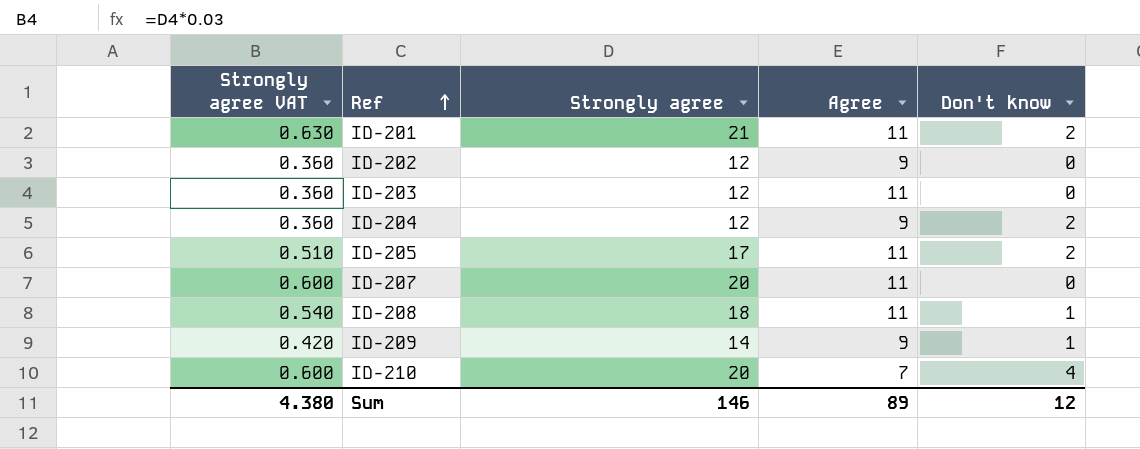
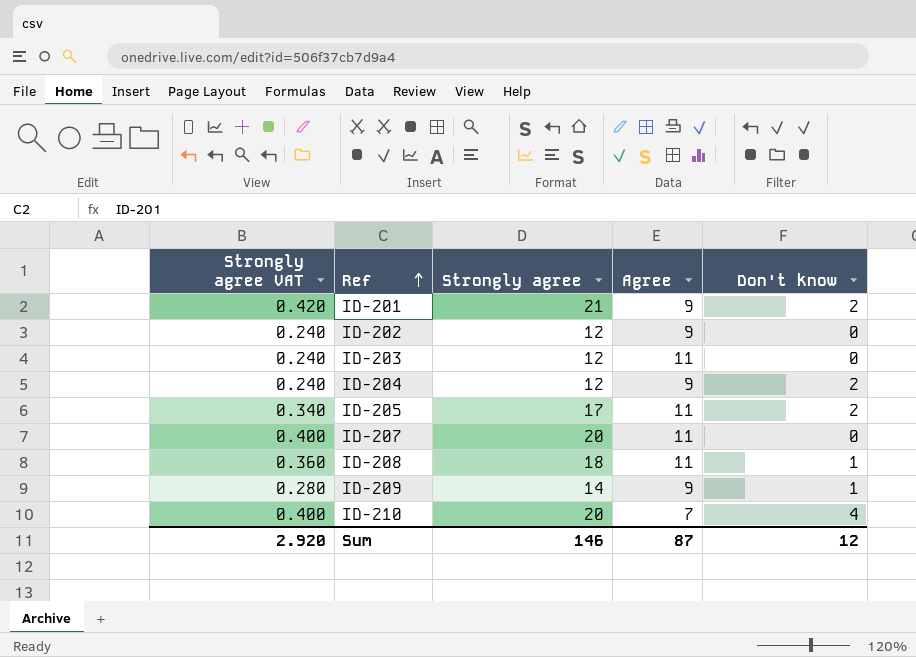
column Strongly agree VAT | formula: [Strongly agree] * 0.03 -> [Strongly agree] * 0.02
ID-201 | Agree: 11 -> 9
Sum | Strongly agree VAT: 4.380 -> 2.920
Sum | Agree: 89 -> 87

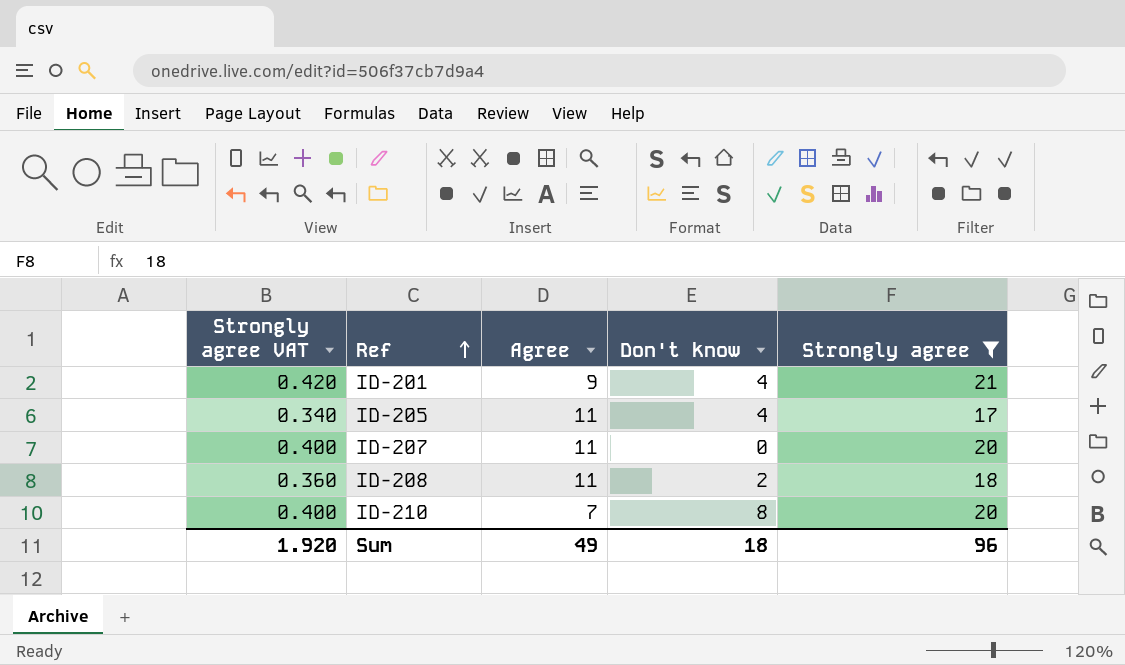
filter: none -> Strongly agree >= 17
column Strongly agree | position: 3 -> 5
ID-201 | Don't know: 2 -> 4
ID-205 | Don't know: 2 -> 4
ID-208 | Don't know: 1 -> 2
ID-210 | Don't know: 4 -> 8
Sum | Strongly agree VAT: 2.920 -> 1.920
Sum | Agree: 87 -> 49
Sum | Don't know: 12 -> 18
Sum | Strongly agree: 146 -> 96

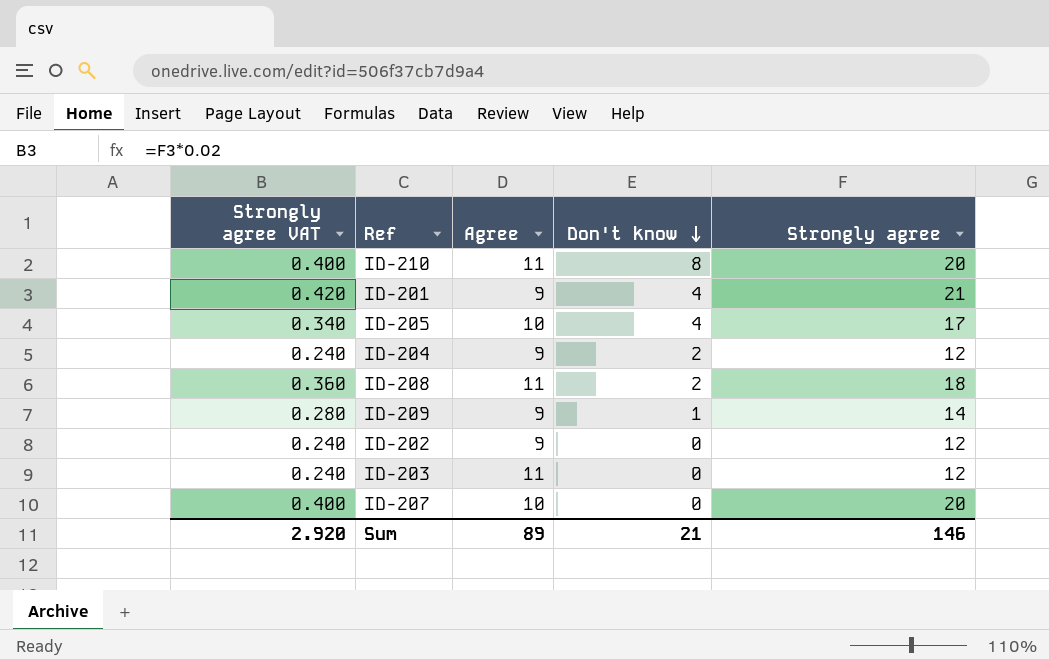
filter: Strongly agree >= 17 -> none
row order: Ref ascending -> Don't know descending
ID-210 | Agree: 7 -> 11
ID-205 | Agree: 11 -> 10
ID-207 | Agree: 11 -> 10
Sum | Strongly agree VAT: 1.920 -> 2.920
Sum | Agree: 49 -> 89
Sum | Don't know: 18 -> 21
Sum | Strongly agree: 96 -> 146

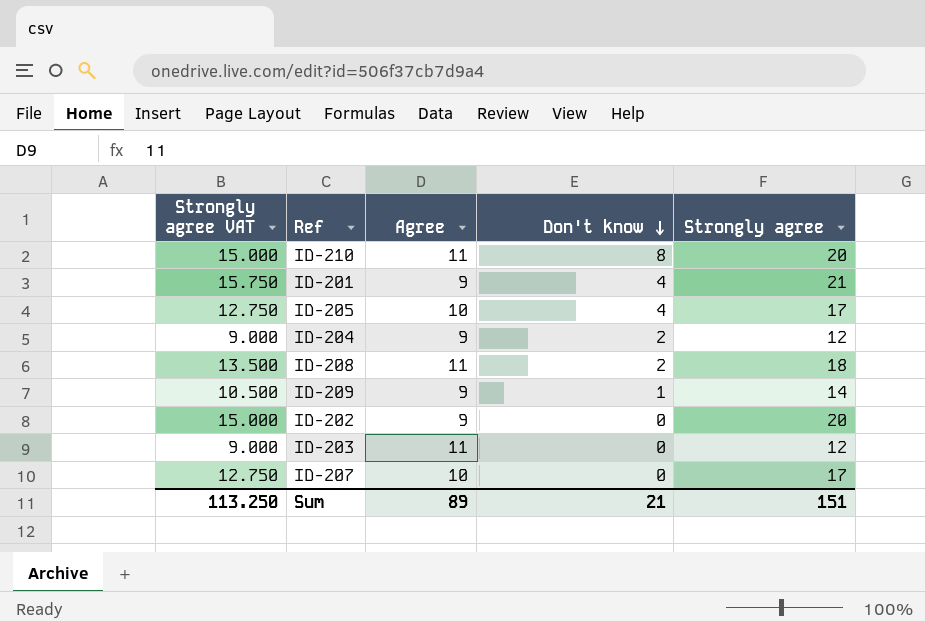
column Strongly agree VAT | formula: [Strongly agree] * 0.02 -> [Strongly agree] * 0.75
ID-202 | Strongly agree: 12 -> 20
ID-207 | Strongly agree: 20 -> 17
Sum | Strongly agree VAT: 2.920 -> 113.250
Sum | Strongly agree: 146 -> 151

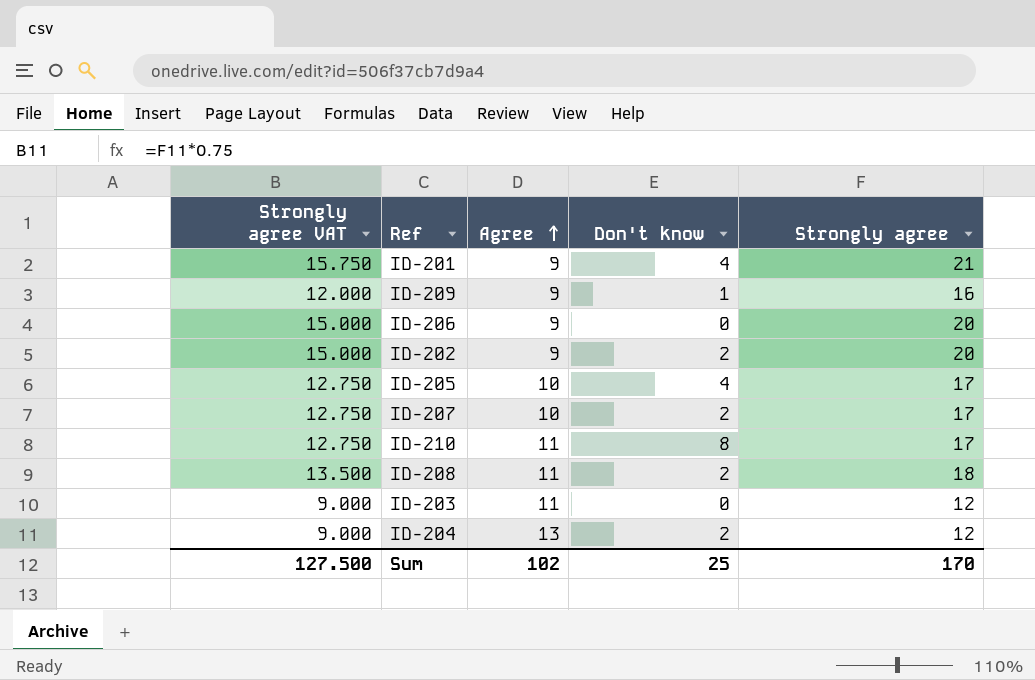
row order: Don't know descending -> Agree ascending
ID-209 | Strongly agree VAT: 10.500 -> 12.000
ID-209 | Strongly agree: 14 -> 16
row ID-206: none -> 15.000 | 9 | 0 | 20
ID-202 | Don't know: 0 -> 2
ID-207 | Don't know: 0 -> 2
ID-210 | Strongly agree VAT: 15.000 -> 12.750
ID-210 | Strongly agree: 20 -> 17
ID-204 | Agree: 9 -> 13
Sum | Strongly agree VAT: 113.250 -> 127.500
Sum | Agree: 89 -> 102
Sum | Don't know: 21 -> 25
Sum | Strongly agree: 151 -> 170

